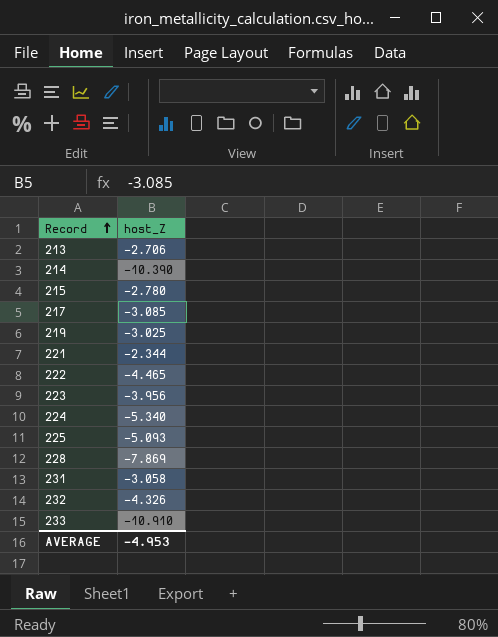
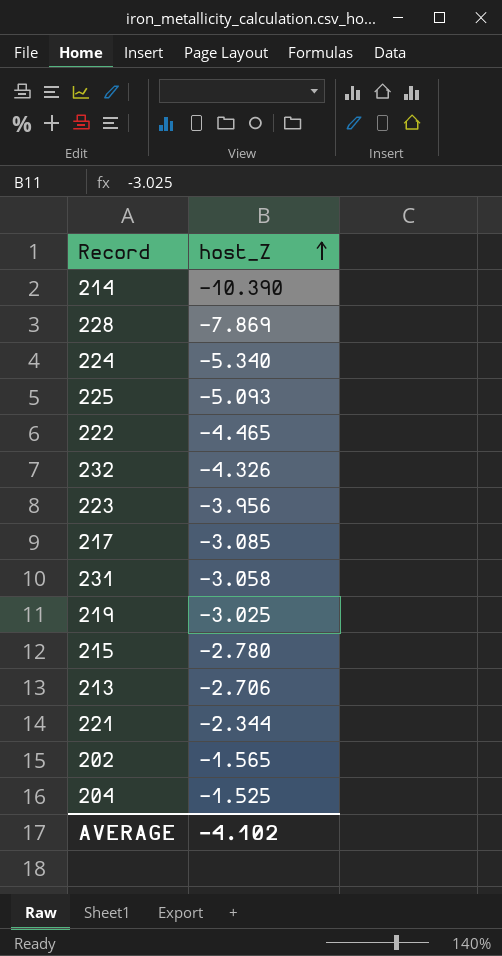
row order: Record ascending -> host_Z ascending
row 233: -10.910 -> none
row 202: none -> -1.565
row 204: none -> -1.525
AVERAGE | host_Z: -4.953 -> -4.102

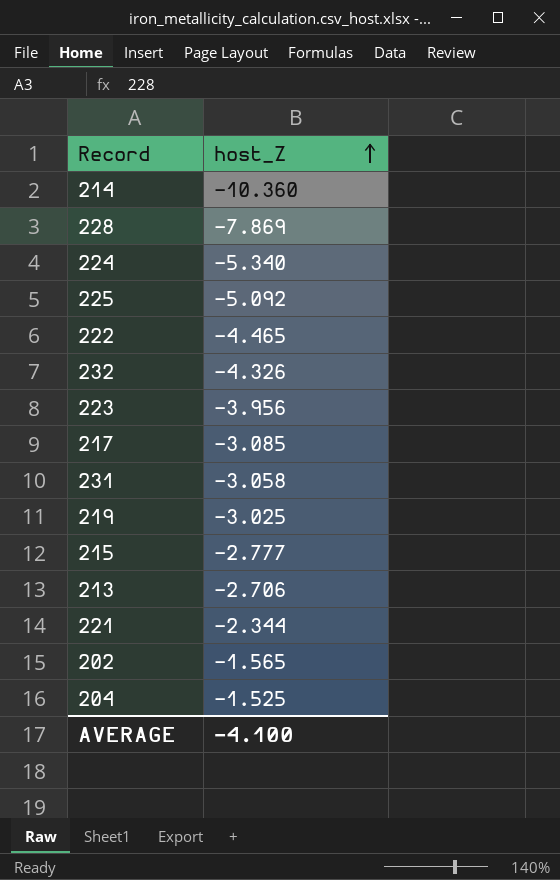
214 | host_Z: -10.390 -> -10.360
225 | host_Z: -5.093 -> -5.092
215 | host_Z: -2.780 -> -2.777
AVERAGE | host_Z: -4.102 -> -4.100

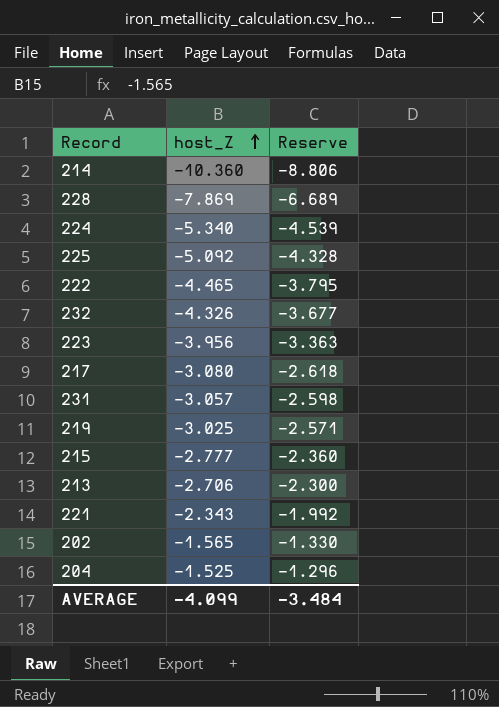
column Reserve | formula: none -> [host_Z] * 0.85
217 | host_Z: -3.085 -> -3.080
231 | host_Z: -3.058 -> -3.057
221 | host_Z: -2.344 -> -2.343
AVERAGE | host_Z: -4.100 -> -4.099

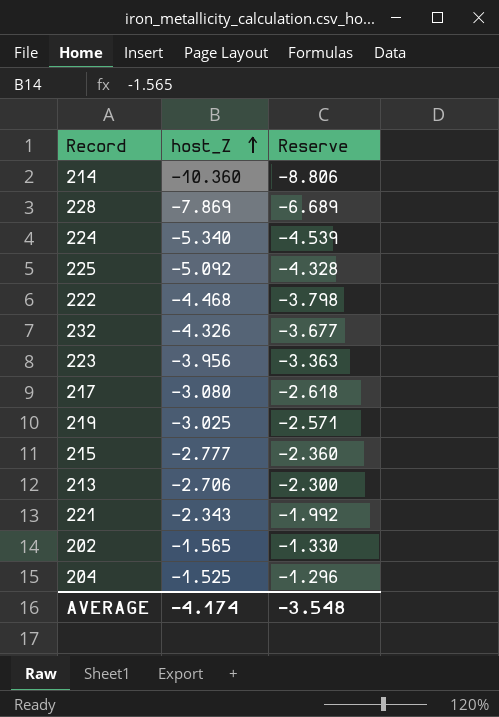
row 231: -3.057 | -2.598 -> none
222 | host_Z: -4.465 -> -4.468
222 | Reserve: -3.795 -> -3.798
AVERAGE | host_Z: -4.099 -> -4.174
AVERAGE | Reserve: -3.484 -> -3.548

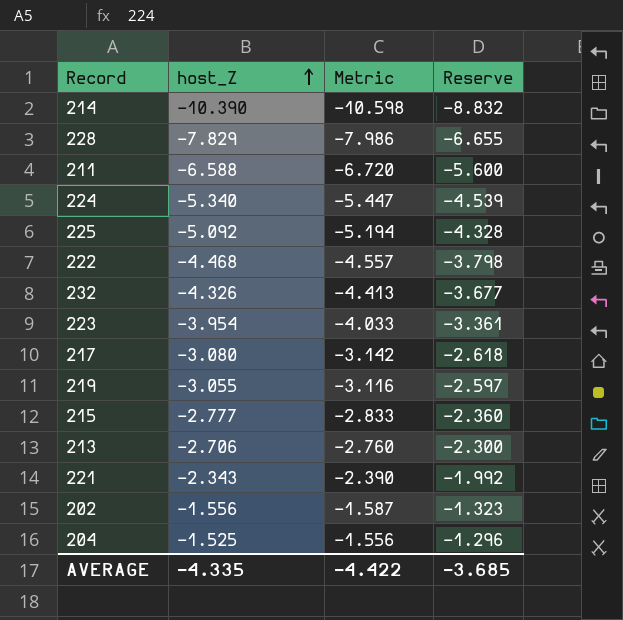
column Metric | formula: none -> [host_Z] * 1.02
214 | host_Z: -10.360 -> -10.390
214 | Reserve: -8.806 -> -8.832
228 | host_Z: -7.869 -> -7.829
228 | Reserve: -6.689 -> -6.655
row 211: none -> -6.588 | -6.720 | -5.600
223 | host_Z: -3.956 -> -3.954
223 | Reserve: -3.363 -> -3.361
219 | host_Z: -3.025 -> -3.055
219 | Reserve: -2.571 -> -2.597
202 | host_Z: -1.565 -> -1.556
202 | Reserve: -1.330 -> -1.323
AVERAGE | host_Z: -4.174 -> -4.335
AVERAGE | Reserve: -3.548 -> -3.685

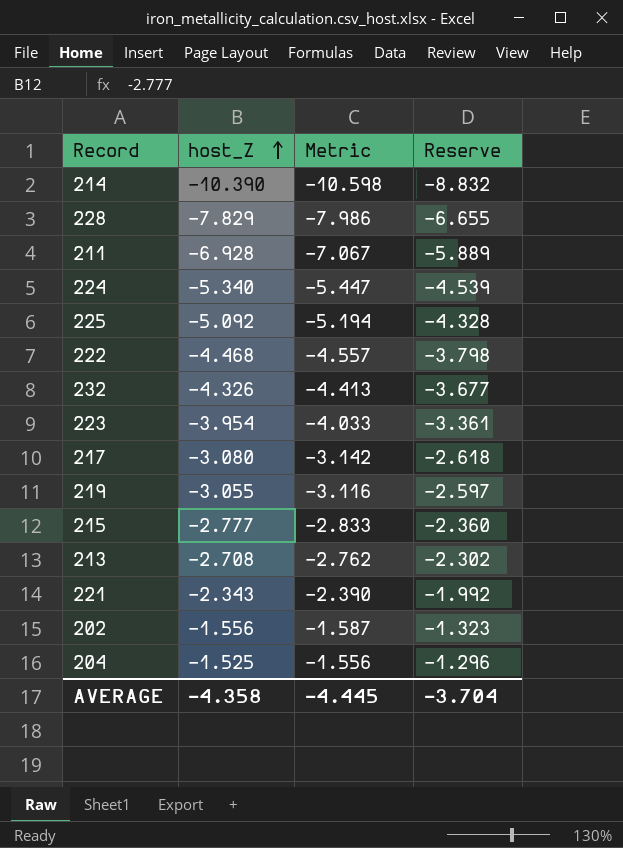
211 | host_Z: -6.588 -> -6.928
211 | Metric: -6.720 -> -7.067
211 | Reserve: -5.600 -> -5.889
213 | host_Z: -2.706 -> -2.708
213 | Metric: -2.760 -> -2.762
213 | Reserve: -2.300 -> -2.302
AVERAGE | host_Z: -4.335 -> -4.358
AVERAGE | Metric: -4.422 -> -4.445
AVERAGE | Reserve: -3.685 -> -3.704

